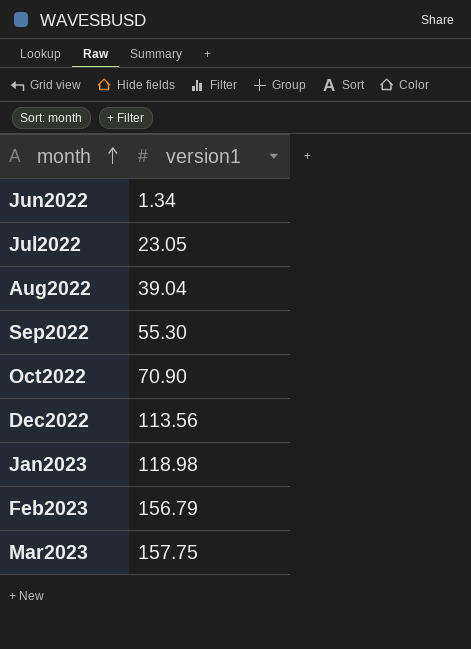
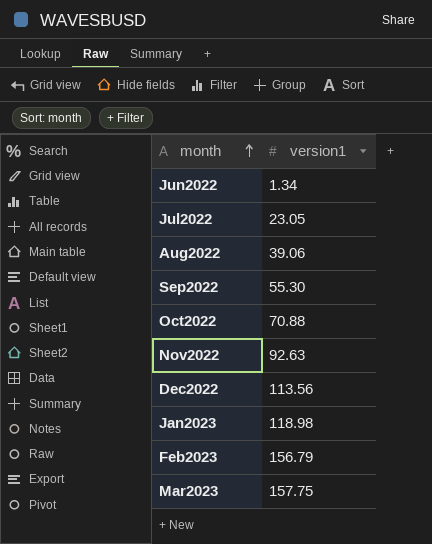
Aug2022 | version1: 39.04 -> 39.06
Oct2022 | version1: 70.90 -> 70.88
row Nov2022: none -> 92.63

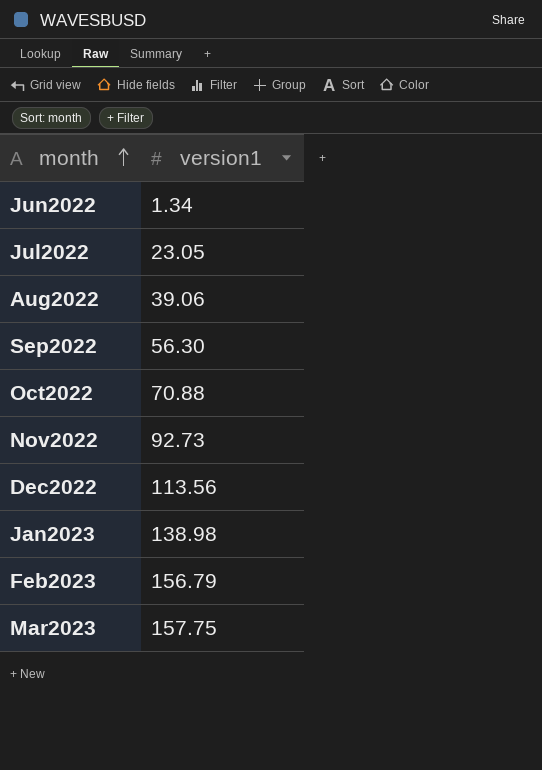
Sep2022 | version1: 55.30 -> 56.30
Nov2022 | version1: 92.63 -> 92.73
Jan2023 | version1: 118.98 -> 138.98

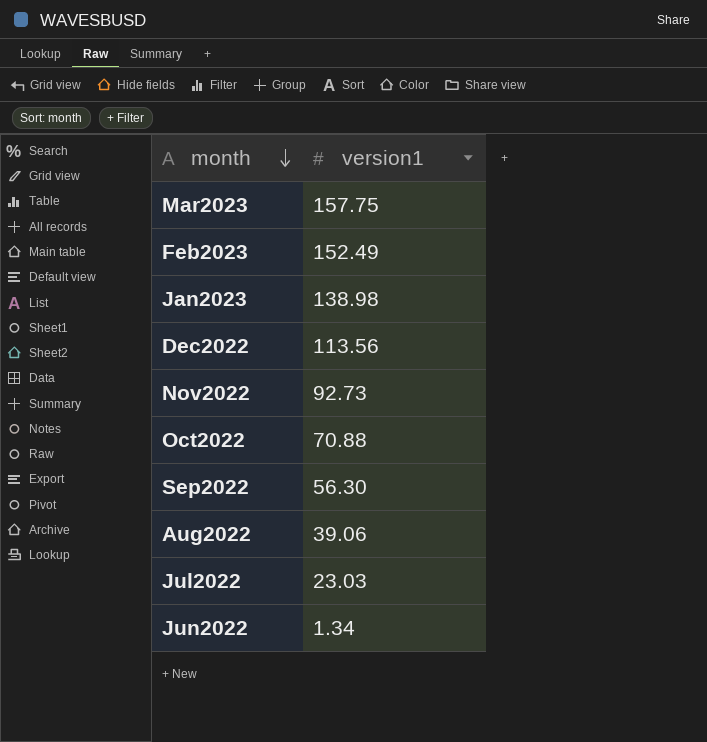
row order: month ascending -> month descending
Feb2023 | version1: 156.79 -> 152.49
Jul2022 | version1: 23.05 -> 23.03

